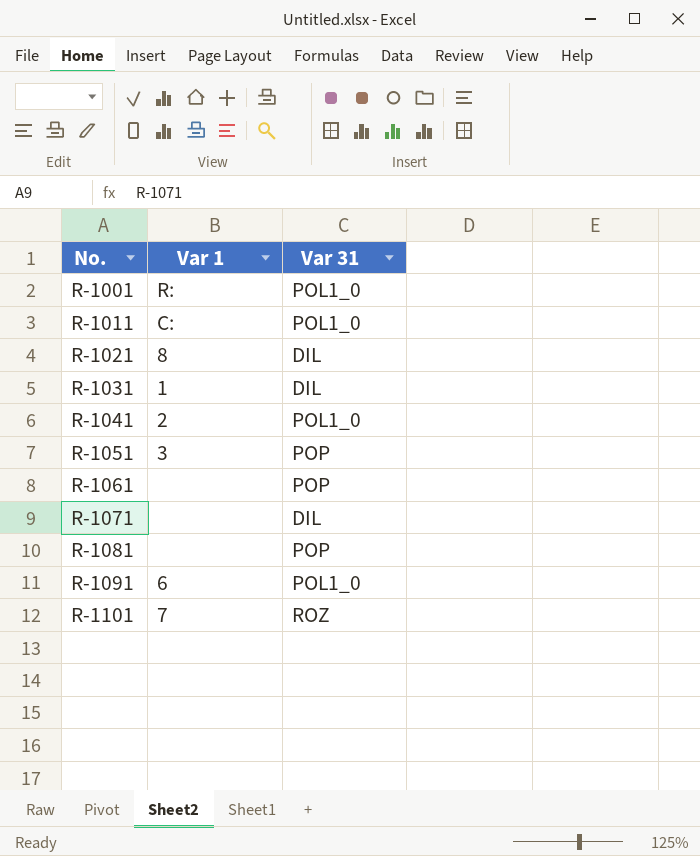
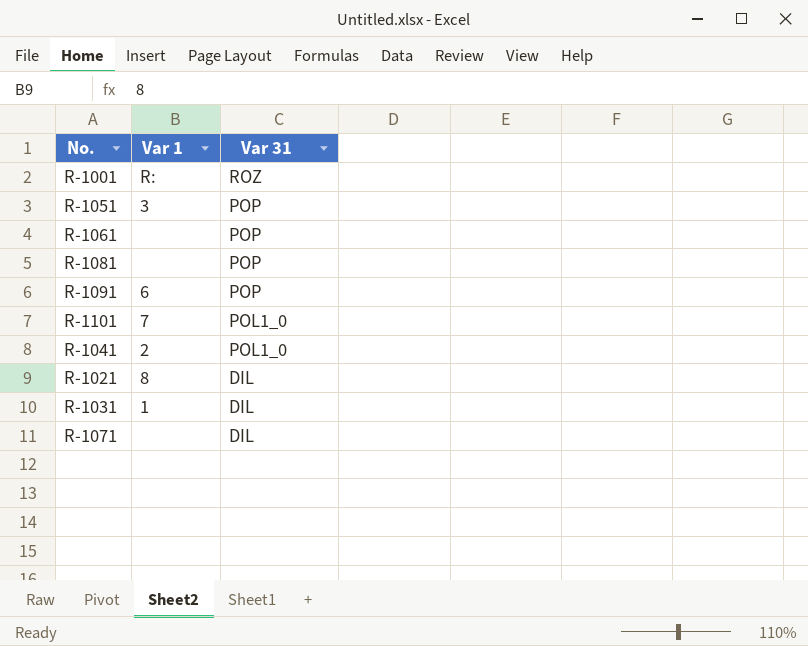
row order: No. ascending -> Var 31 descending
row R-1011: C: | POL1_0 -> none
R-1001 | Var 31: POL1_0 -> ROZ
R-1091 | Var 31: POL1_0 -> POP
R-1101 | Var 31: ROZ -> POL1_0

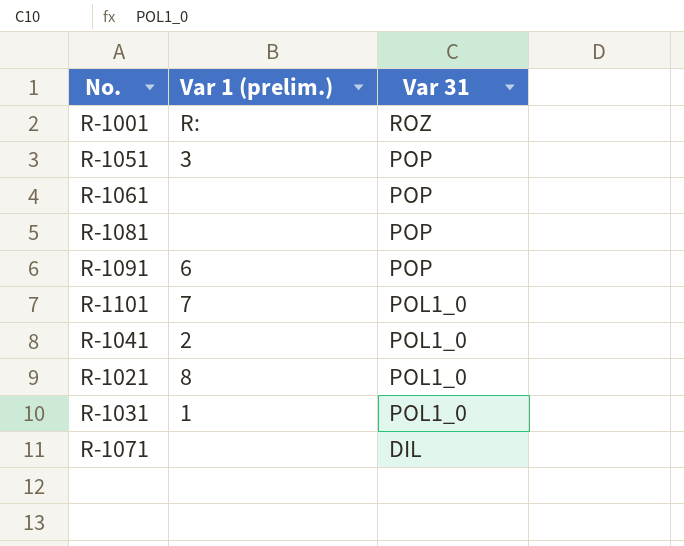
column name: Var 1 -> Var 1 (prelim.)
R-1021 | Var 31: DIL -> POL1_0
R-1031 | Var 31: DIL -> POL1_0

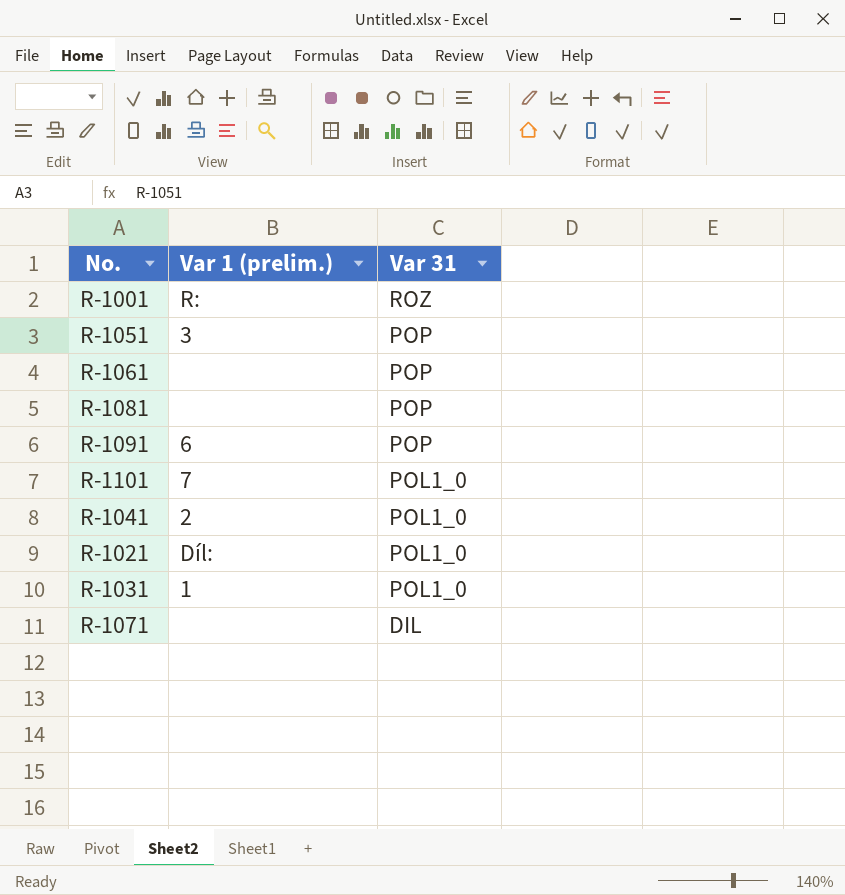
R-1021 | Var 1 (prelim.): 8 -> Díl:

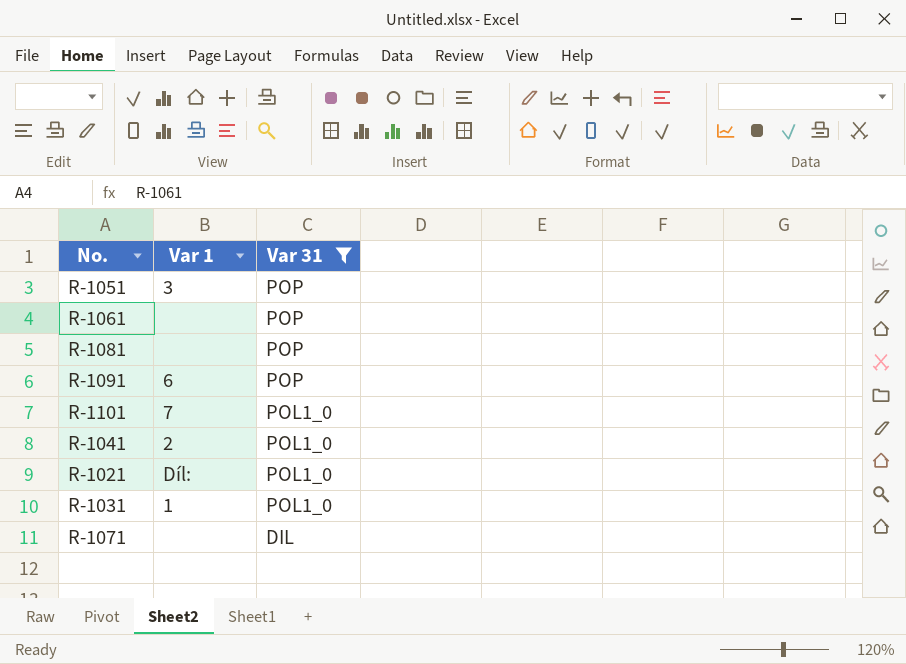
filter: none -> Var 31 != ROZ
column name: Var 1 (prelim.) -> Var 1

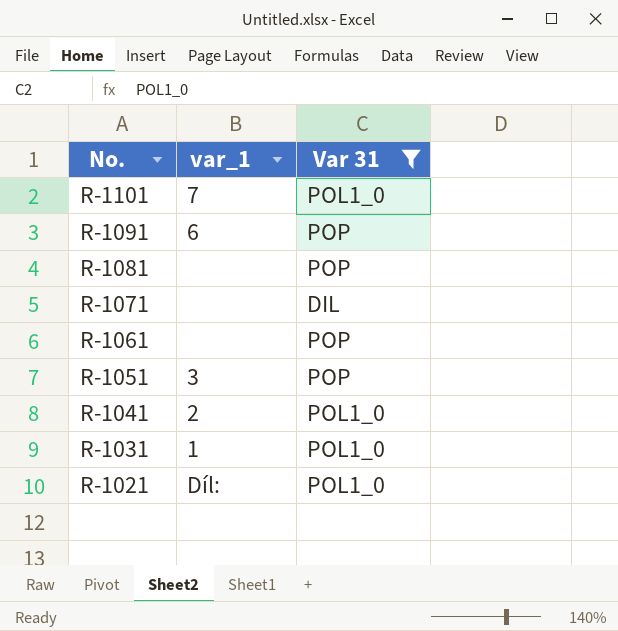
row order: Var 31 descending -> No. descending
column name: Var 1 -> var_1

